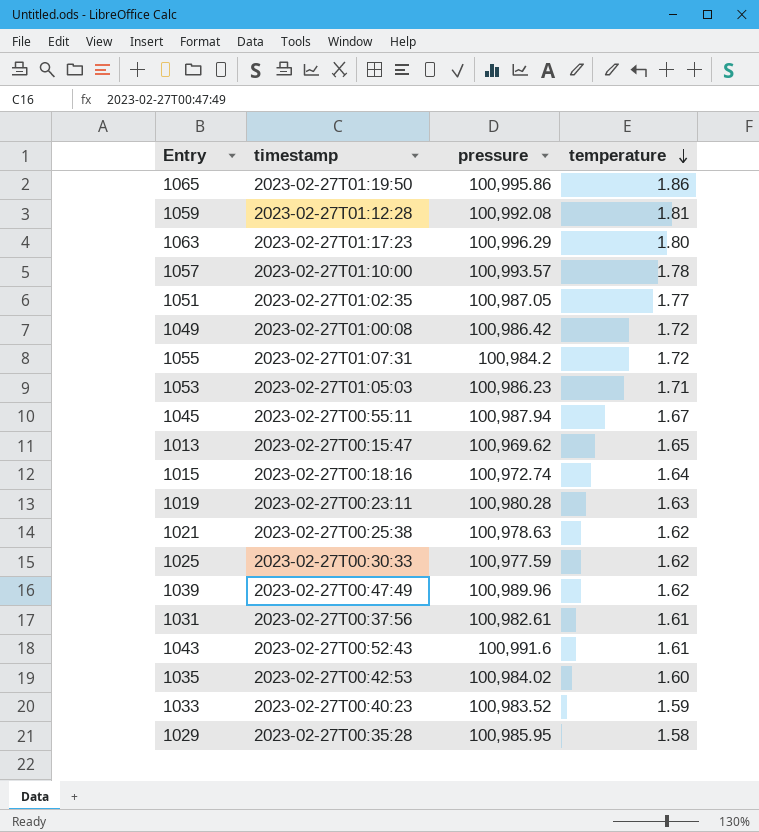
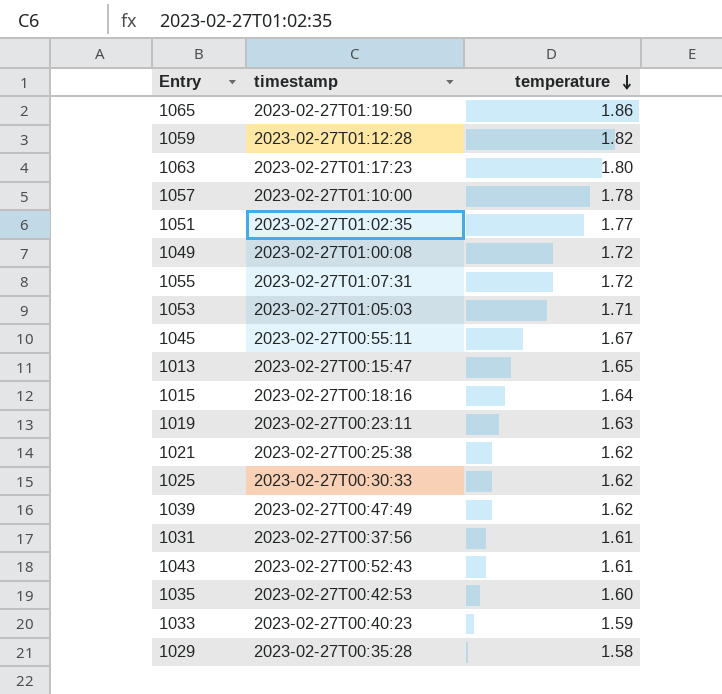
column pressure | position: 3 -> none
1059 | temperature: 1.81 -> 1.82

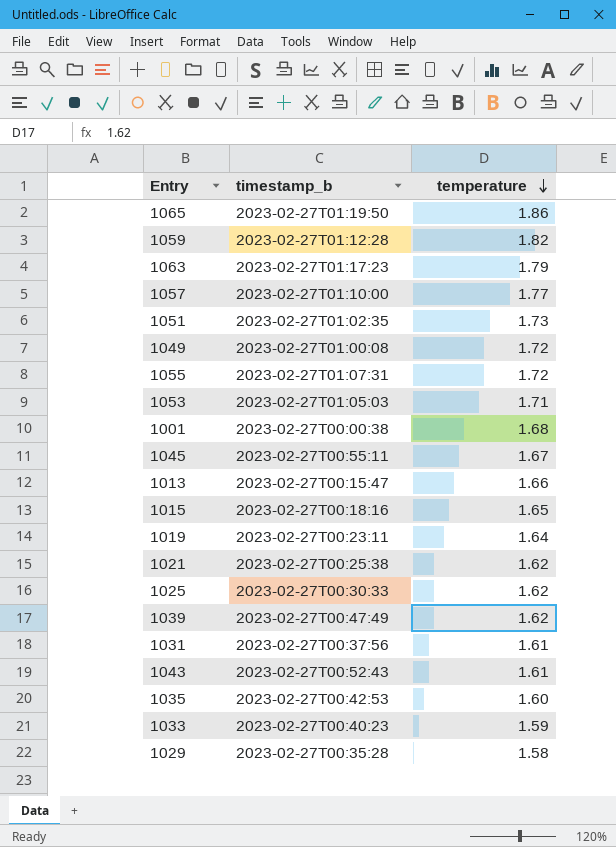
column name: timestamp -> timestamp_b
1063 | temperature: 1.80 -> 1.79
1057 | temperature: 1.78 -> 1.77
1051 | temperature: 1.77 -> 1.73
row 1001: none -> 2023-02-27T00:00:38 | 1.68
1013 | temperature: 1.65 -> 1.66
1015 | temperature: 1.64 -> 1.65
1019 | temperature: 1.63 -> 1.64

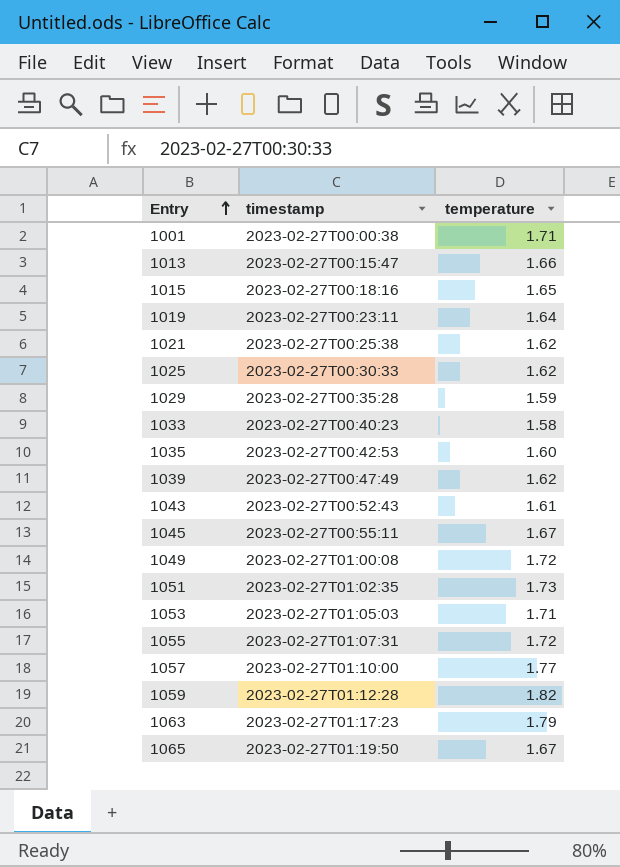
row order: temperature descending -> Entry ascending
column name: timestamp_b -> timestamp
row 1031: 2023-02-27T00:37:56 | 1.61 -> none
1001 | temperature: 1.68 -> 1.71
1029 | temperature: 1.58 -> 1.59
1033 | temperature: 1.59 -> 1.58
1065 | temperature: 1.86 -> 1.67

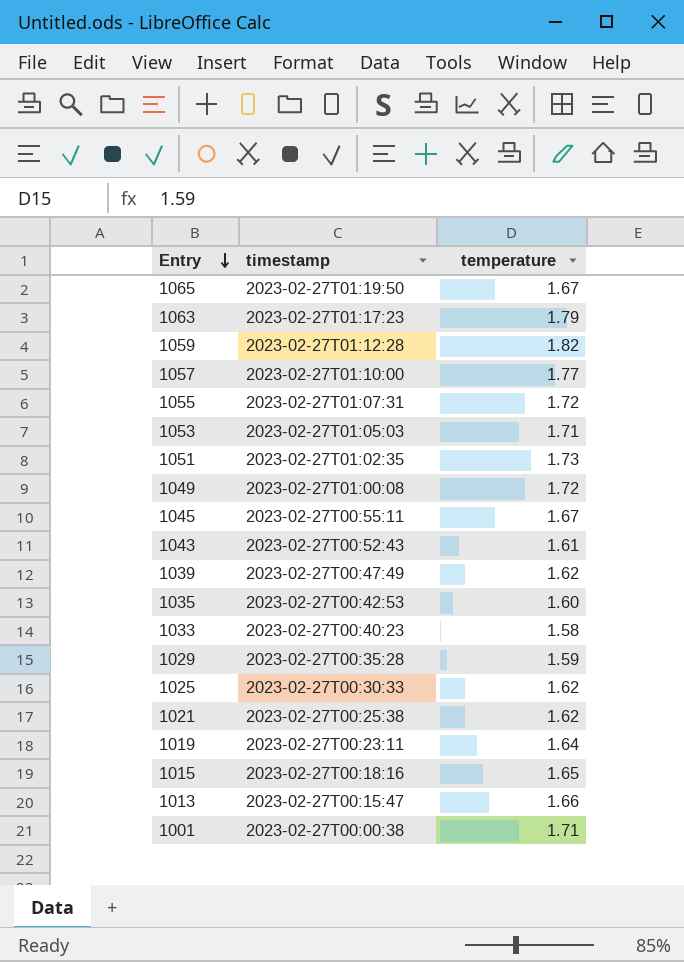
row order: Entry ascending -> Entry descending

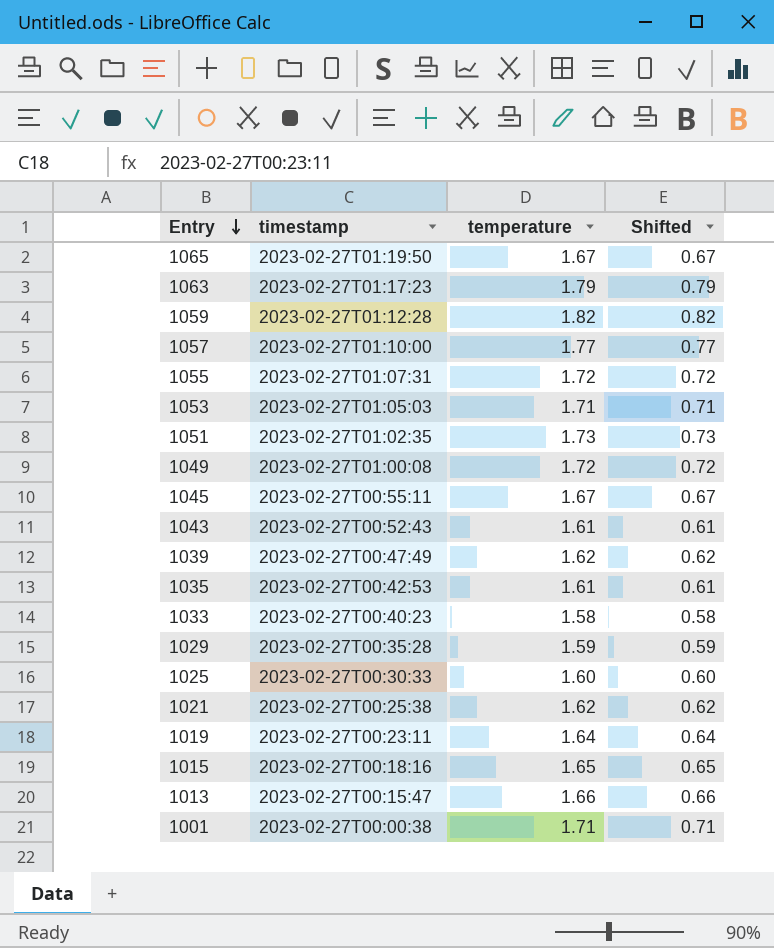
column Shifted | formula: none -> [temperature] - 1
1035 | temperature: 1.60 -> 1.61
1025 | temperature: 1.62 -> 1.60

